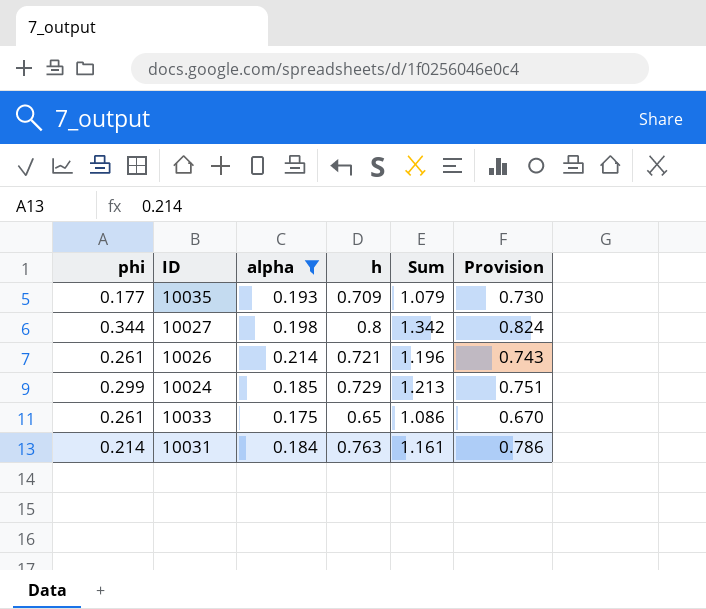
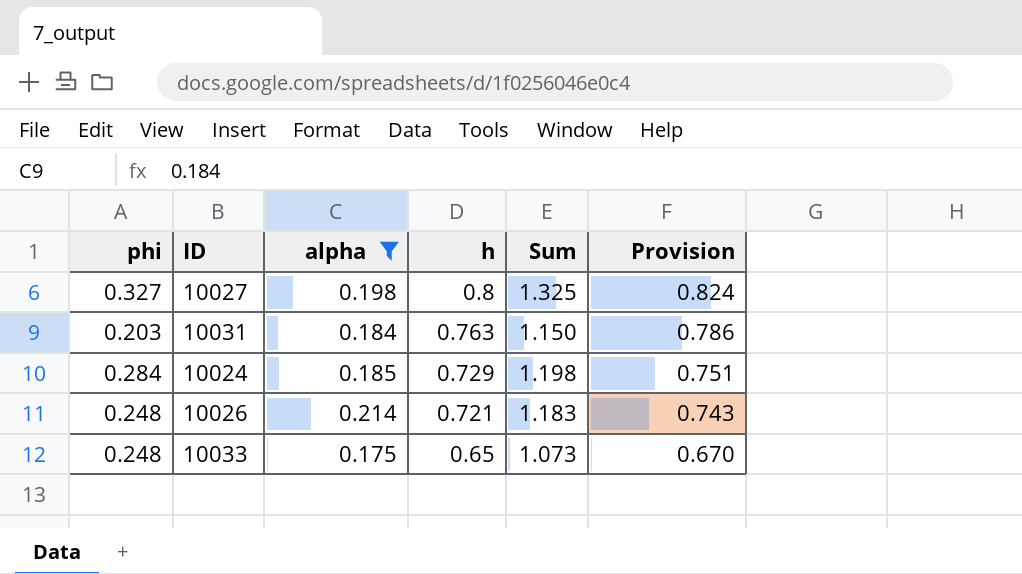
row order: none -> h descending
row 10035: 0.177 | 0.193 | 0.709 | 1.079 | 0.730 -> none
10027 | phi: 0.344 -> 0.327
10027 | Sum: 1.342 -> 1.325
10031 | phi: 0.214 -> 0.203
10031 | Sum: 1.161 -> 1.150
10024 | phi: 0.299 -> 0.284
10024 | Sum: 1.213 -> 1.198
10026 | phi: 0.261 -> 0.248
10026 | Sum: 1.196 -> 1.183
10033 | phi: 0.261 -> 0.248
10033 | Sum: 1.086 -> 1.073

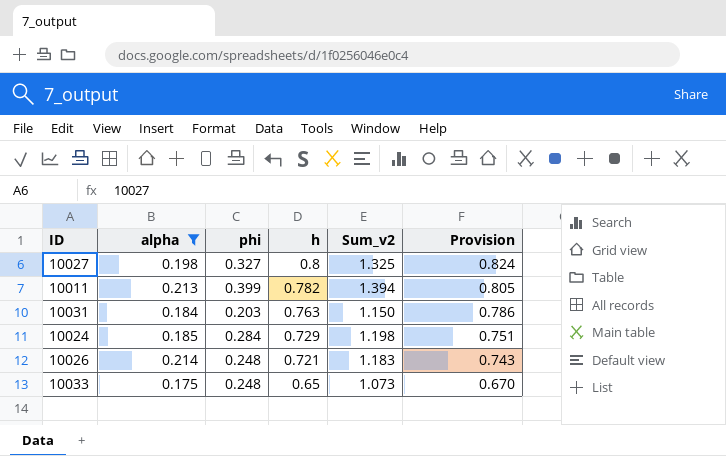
column phi | position: 1 -> 3
column name: Sum -> Sum_v2
row 10011: none -> 0.213 | 0.399 | 0.782 | 1.394 | 0.805

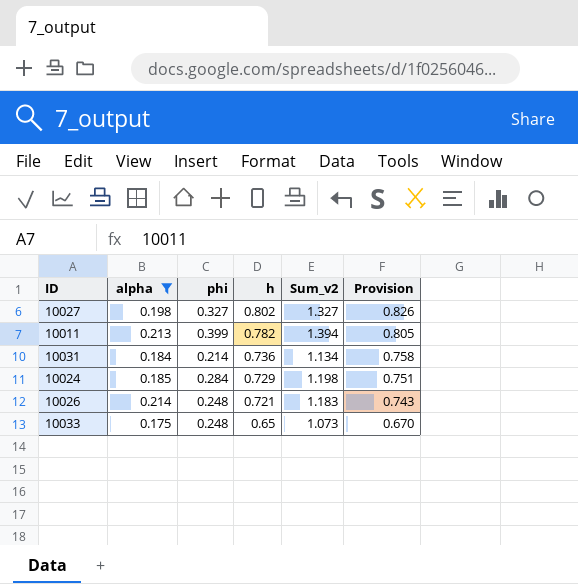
10027 | h: 0.8 -> 0.802
10027 | Sum_v2: 1.325 -> 1.327
10027 | Provision: 0.824 -> 0.826
10031 | phi: 0.203 -> 0.214
10031 | h: 0.763 -> 0.736
10031 | Sum_v2: 1.150 -> 1.134
10031 | Provision: 0.786 -> 0.758

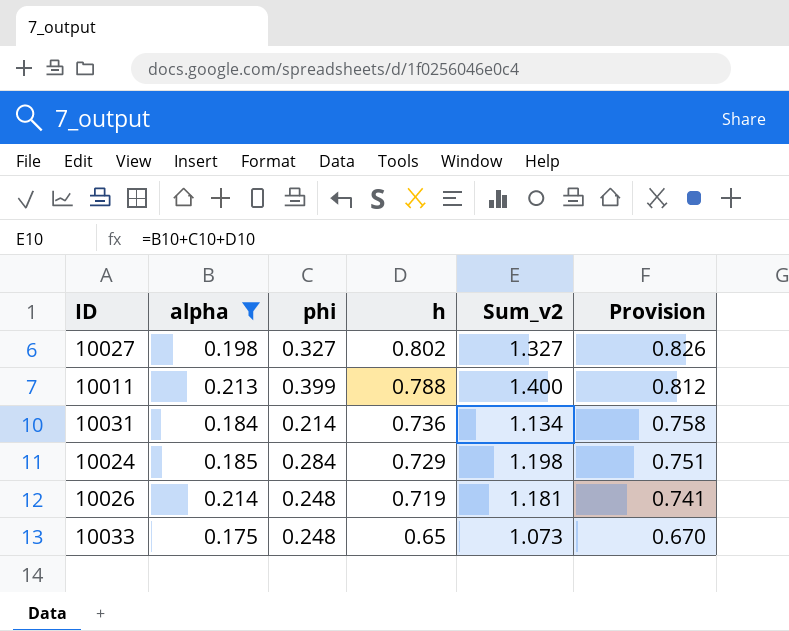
10011 | h: 0.782 -> 0.788
10011 | Sum_v2: 1.394 -> 1.400
10011 | Provision: 0.805 -> 0.812
10026 | h: 0.721 -> 0.719
10026 | Sum_v2: 1.183 -> 1.181
10026 | Provision: 0.743 -> 0.741

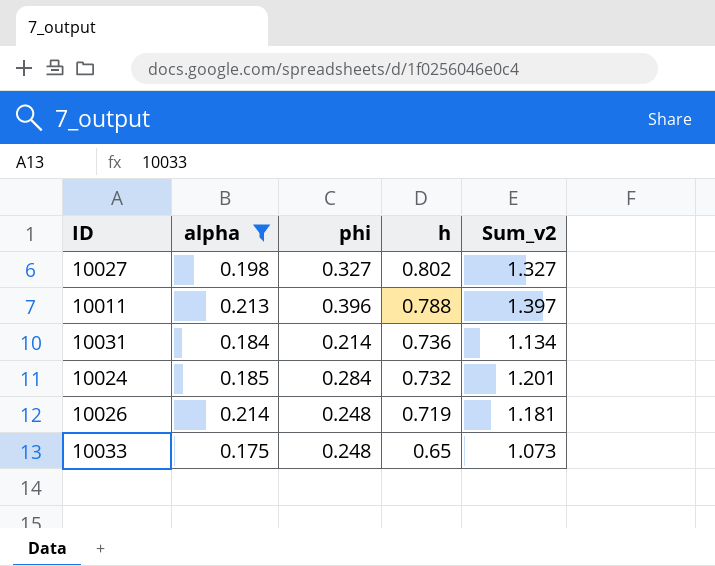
column Provision | formula: [h] * 1.03 -> none
10011 | phi: 0.399 -> 0.396
10011 | Sum_v2: 1.400 -> 1.397
10024 | h: 0.729 -> 0.732
10024 | Sum_v2: 1.198 -> 1.201

